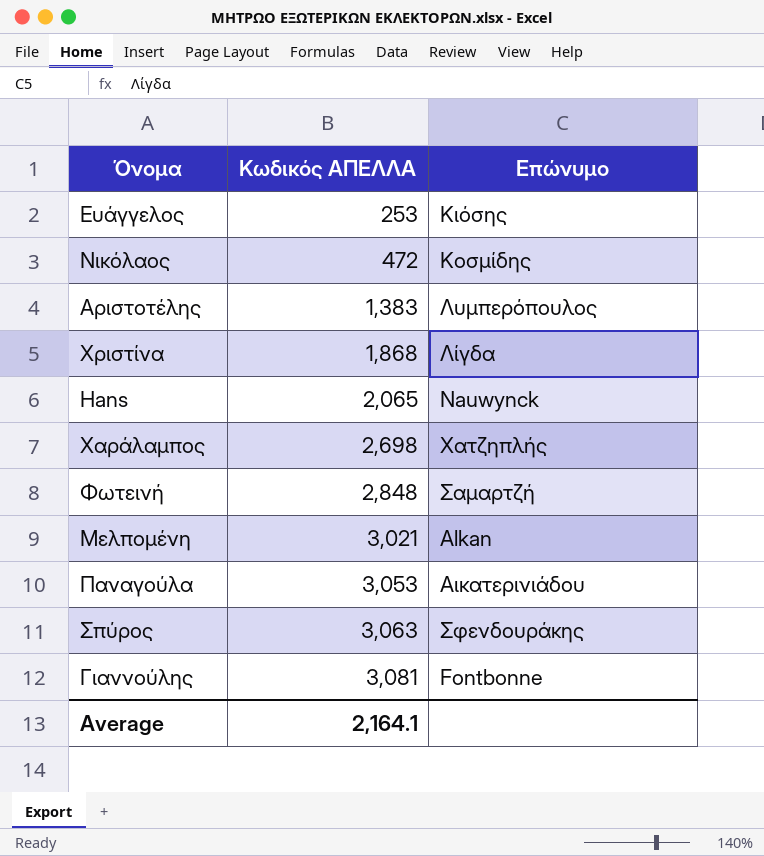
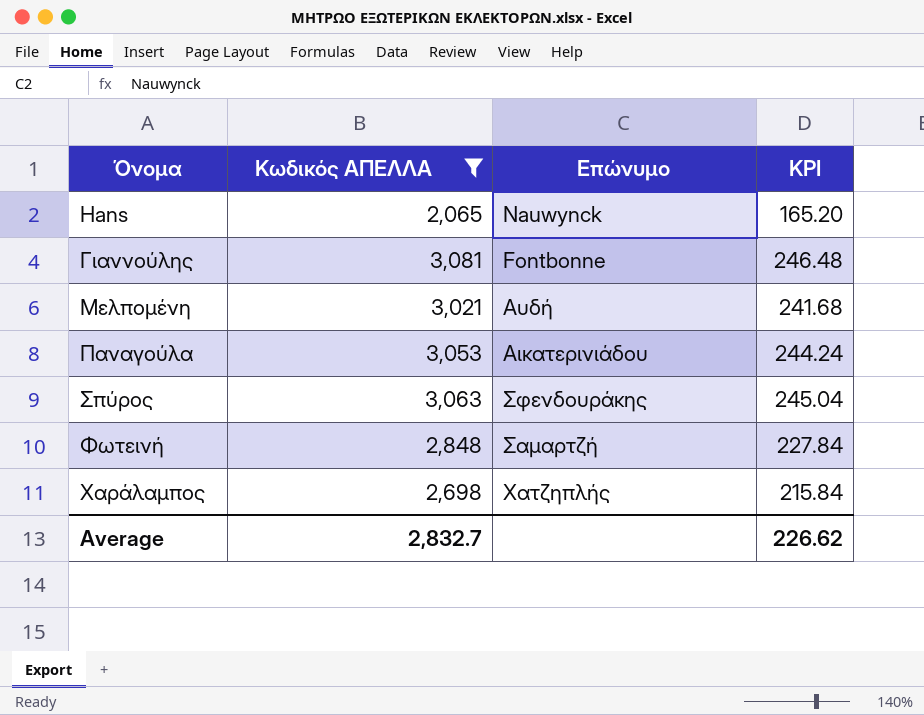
filter: none -> Κωδικός ΑΠΕΛΛΑ >= 2,065
row order: Κωδικός ΑΠΕΛΛΑ ascending -> Όνομα ascending
column KPI | formula: none -> [Κωδικός ΑΠΕΛΛΑ] * 0.08
Μελπομένη | Επώνυμο: Alkan -> Αυδή
Average | Κωδικός ΑΠΕΛΛΑ: 2,164.1 -> 2,832.7

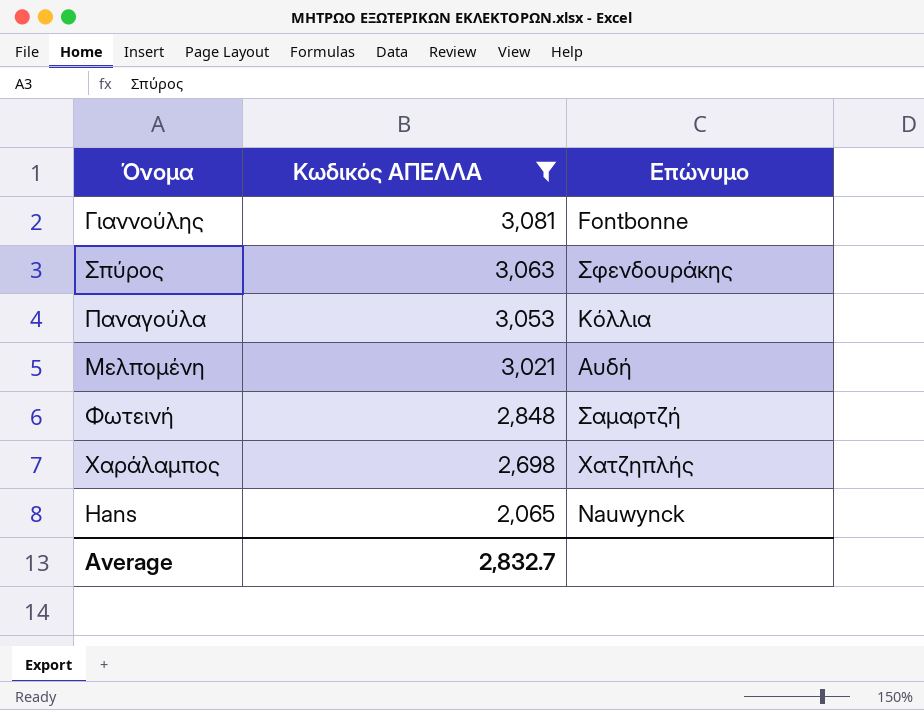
row order: Όνομα ascending -> Κωδικός ΑΠΕΛΛΑ descending
column KPI | formula: [Κωδικός ΑΠΕΛΛΑ] * 0.08 -> none
Παναγούλα | Επώνυμο: Αικατερινιάδου -> Κόλλια

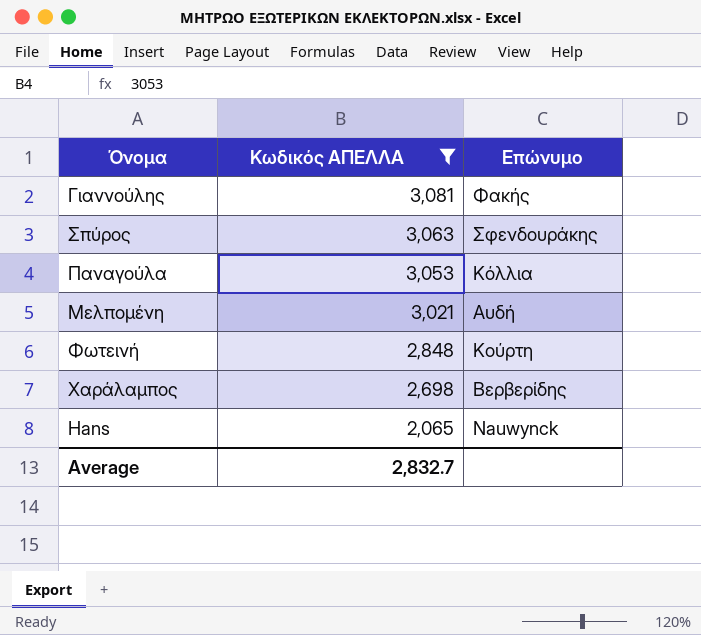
Γιαννούλης | Επώνυμο: Fontbonne -> Φακής
Φωτεινή | Επώνυμο: Σαμαρτζή -> Κούρτη
Χαράλαμπος | Επώνυμο: Χατζηπλής -> Βερβερίδης

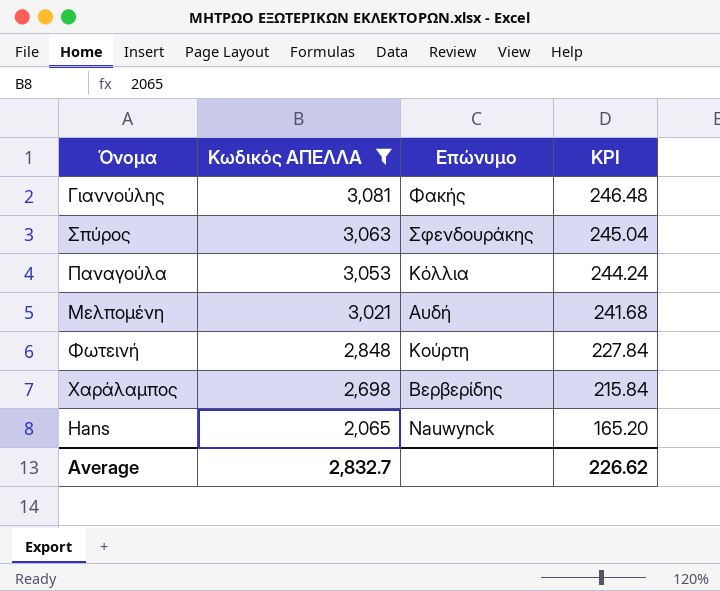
column KPI | formula: none -> [Κωδικός ΑΠΕΛΛΑ] * 0.08

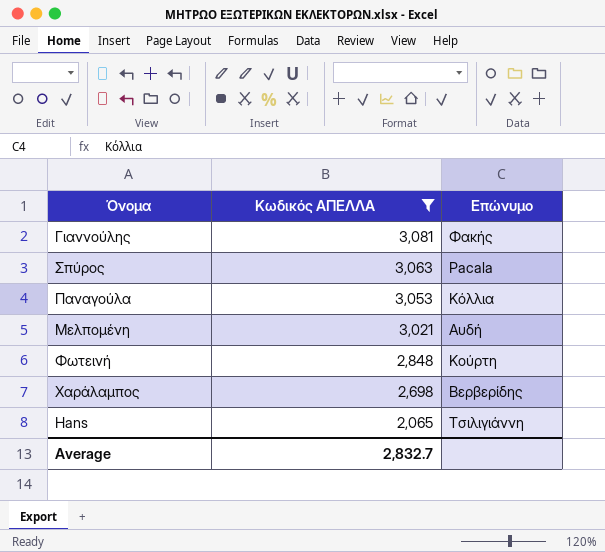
column KPI | formula: [Κωδικός ΑΠΕΛΛΑ] * 0.08 -> none
Σπύρος | Επώνυμο: Σφενδουράκης -> Pacala
Hans | Επώνυμο: Nauwynck -> Τσιλιγιάννη

